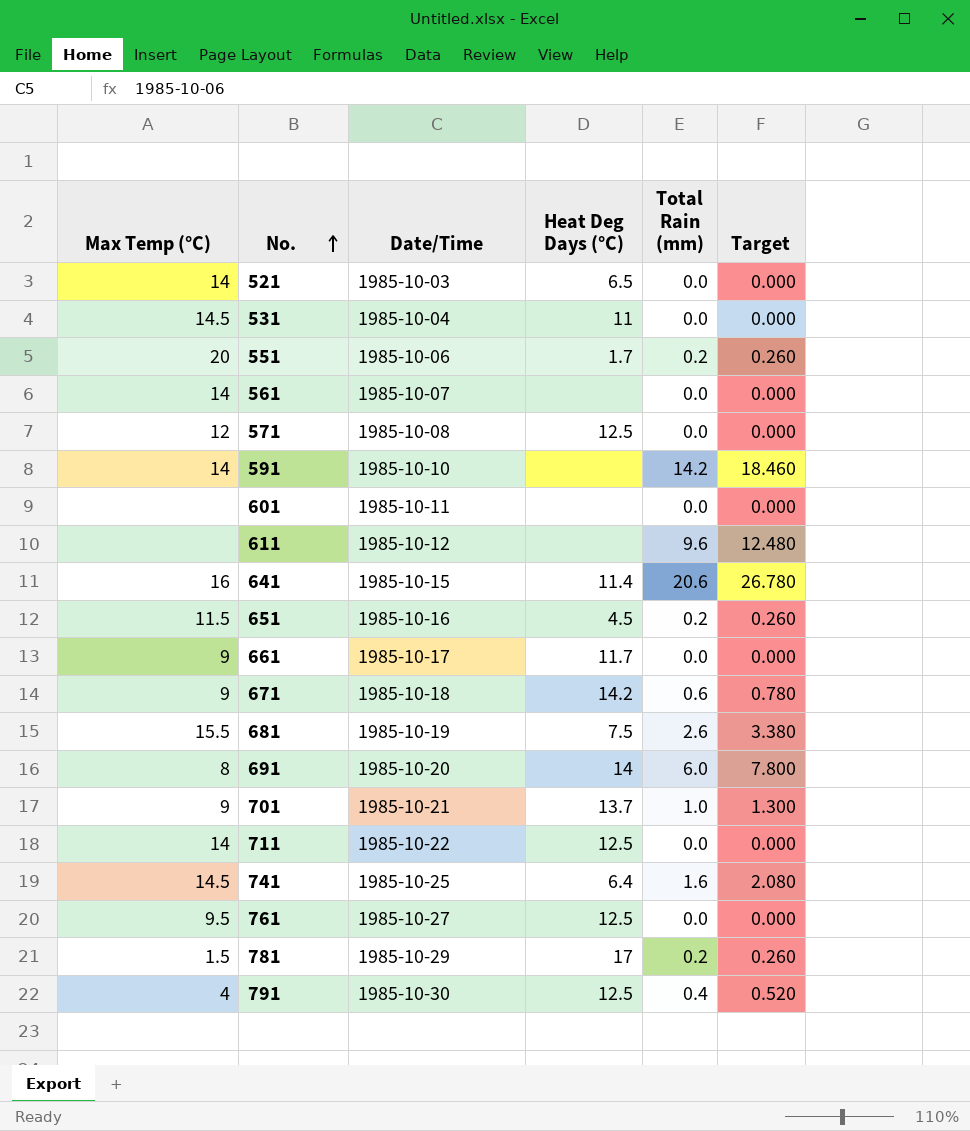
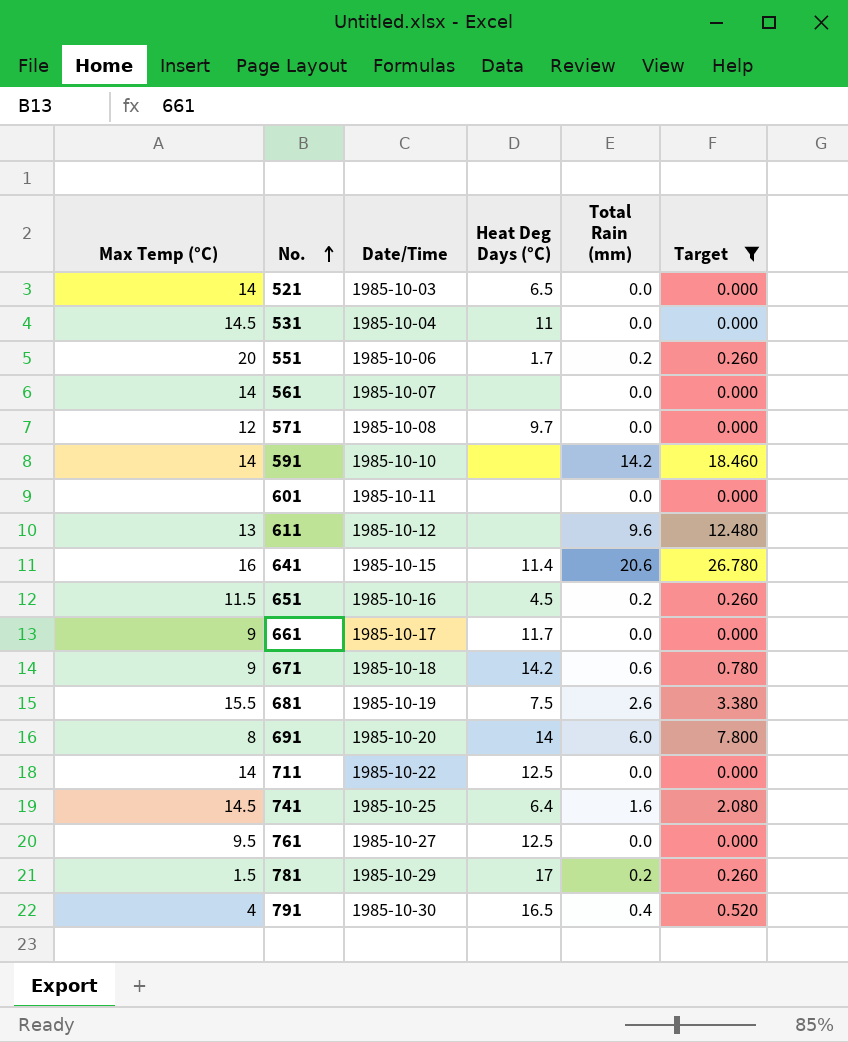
filter: none -> Target != 1.300
571 | Heat Deg Days (°C): 12.5 -> 9.7
611 | Max Temp (°C): none -> 13
791 | Heat Deg Days (°C): 12.5 -> 16.5

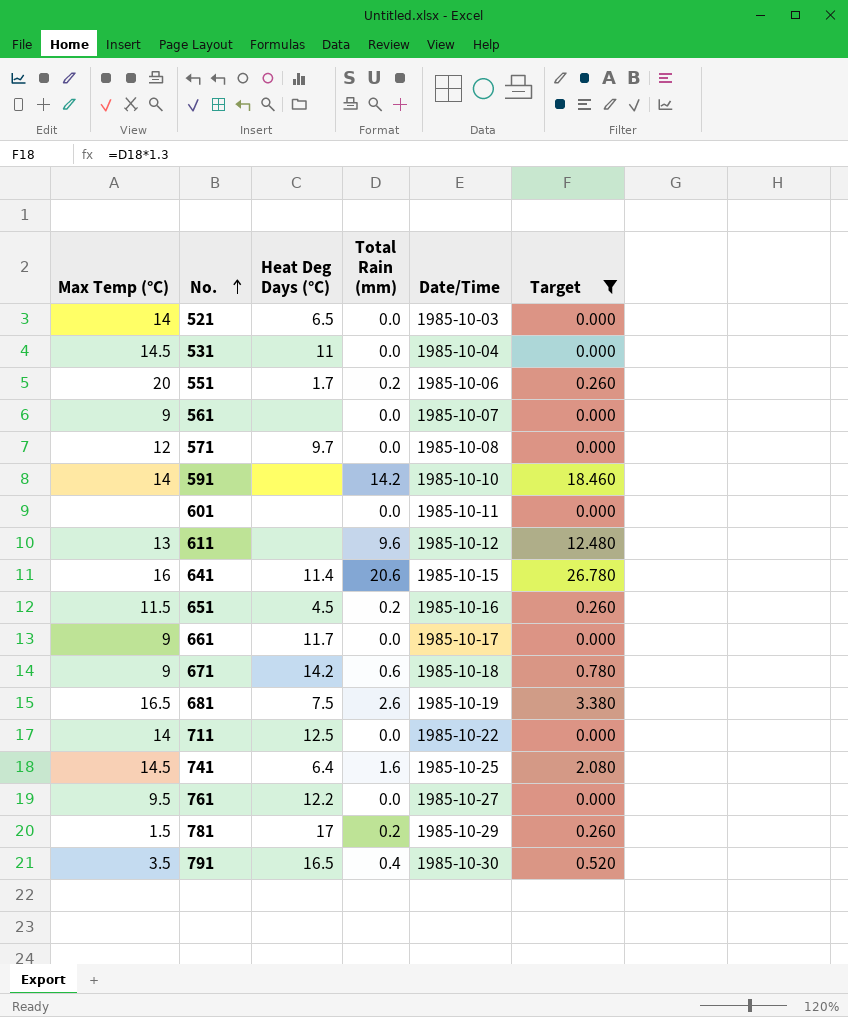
column Date/Time | position: 3 -> 5
row 691: 8 | 1985-10-20 | 14 | 6.0 | 7.800 -> none
561 | Max Temp (°C): 14 -> 9
681 | Max Temp (°C): 15.5 -> 16.5
761 | Heat Deg Days (°C): 12.5 -> 12.2
791 | Max Temp (°C): 4 -> 3.5

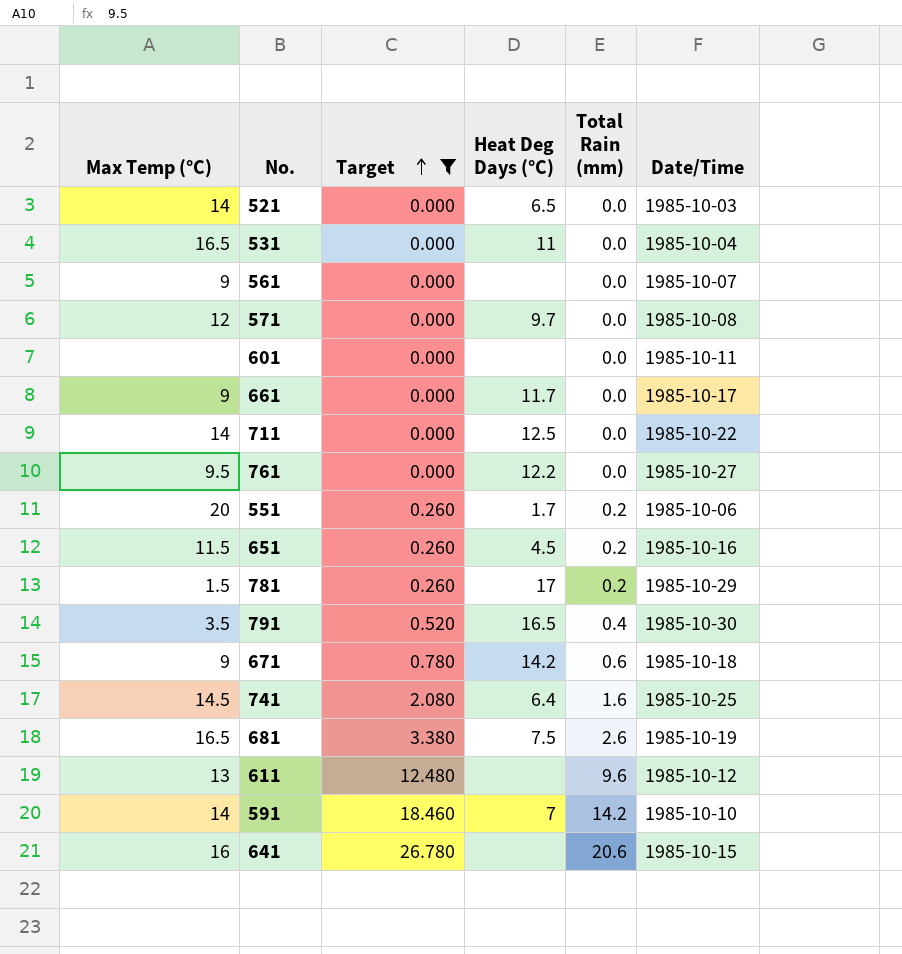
row order: No. ascending -> Target ascending
column Target | position: 6 -> 3
531 | Max Temp (°C): 14.5 -> 16.5
591 | Heat Deg Days (°C): none -> 7
641 | Heat Deg Days (°C): 11.4 -> none

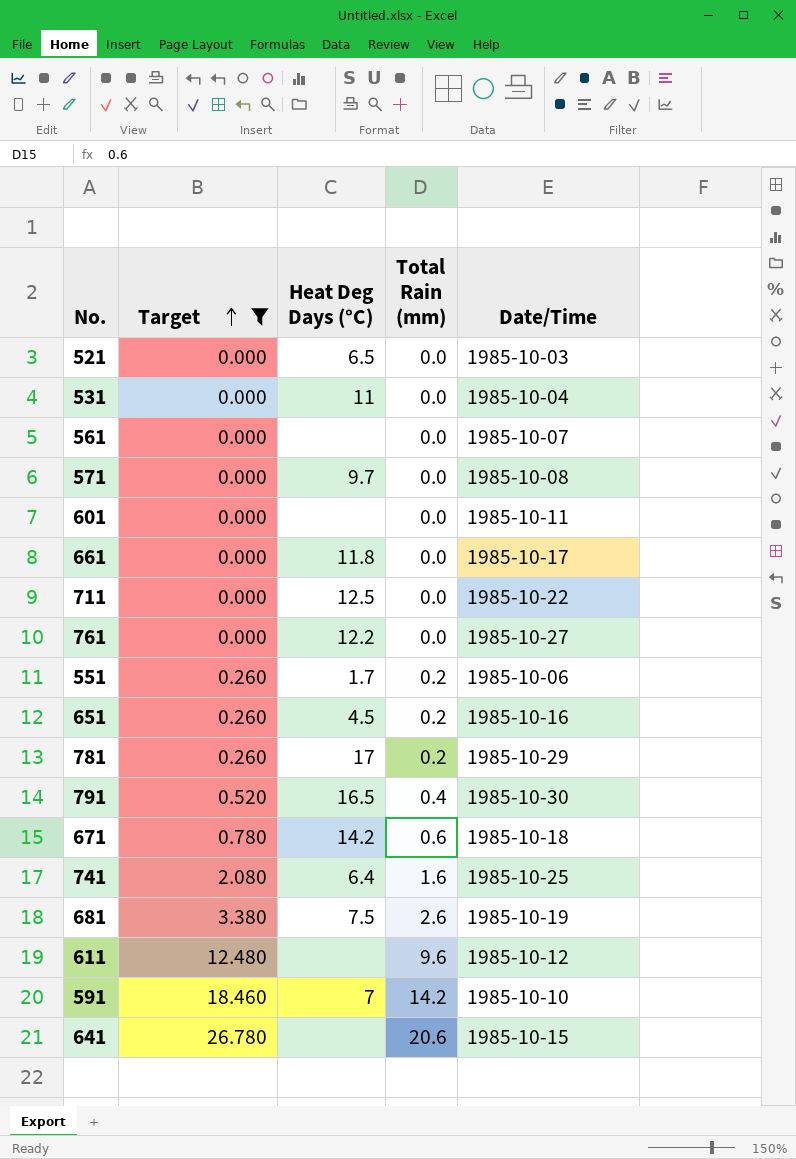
column Max Temp (°C) | position: 1 -> none
661 | Heat Deg Days (°C): 11.7 -> 11.8

